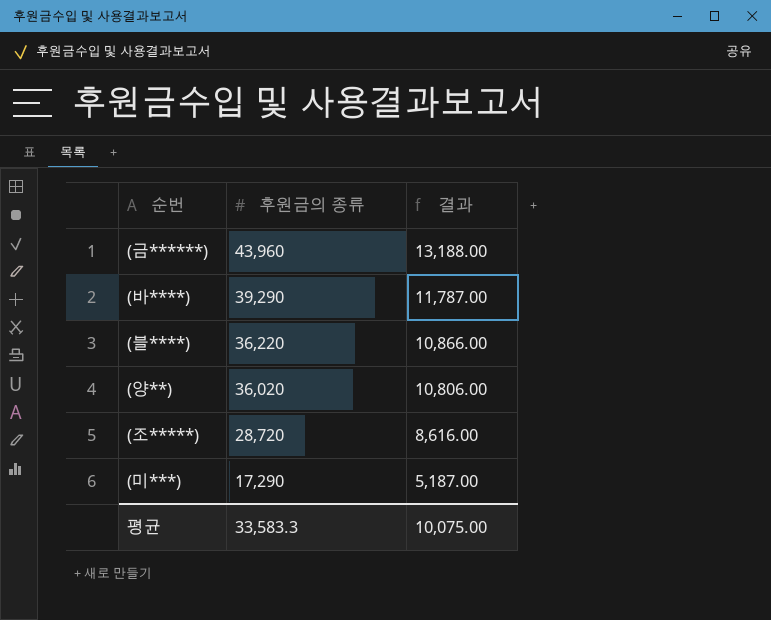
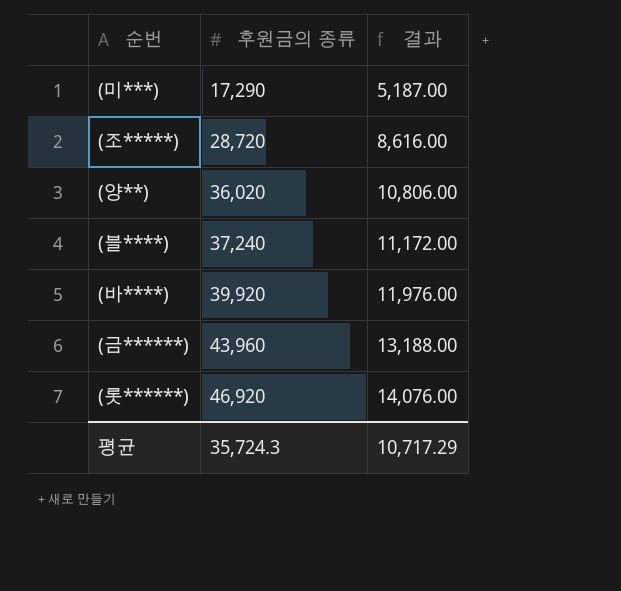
row order: 후원금의 종류 descending -> 후원금의 종류 ascending
(블****) | 후원금의 종류: 36,220 -> 37,240
(블****) | 결과: 10,866.00 -> 11,172.00
(바****) | 후원금의 종류: 39,290 -> 39,920
(바****) | 결과: 11,787.00 -> 11,976.00
row (롯******): none -> 46,920 | 14,076.00
평균 | 후원금의 종류: 33,583.3 -> 35,724.3
평균 | 결과: 10,075.00 -> 10,717.29

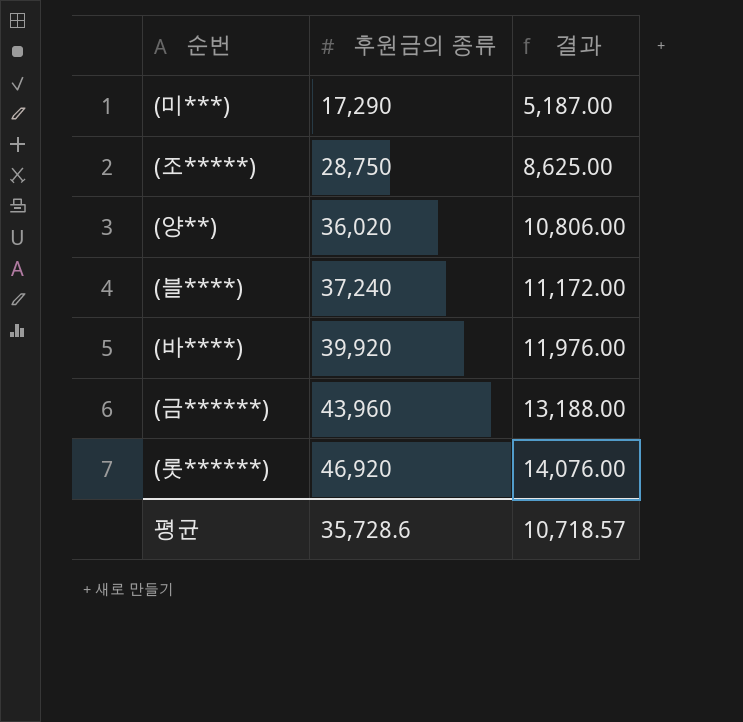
(조*****) | 후원금의 종류: 28,720 -> 28,750
(조*****) | 결과: 8,616.00 -> 8,625.00
평균 | 후원금의 종류: 35,724.3 -> 35,728.6
평균 | 결과: 10,717.29 -> 10,718.57

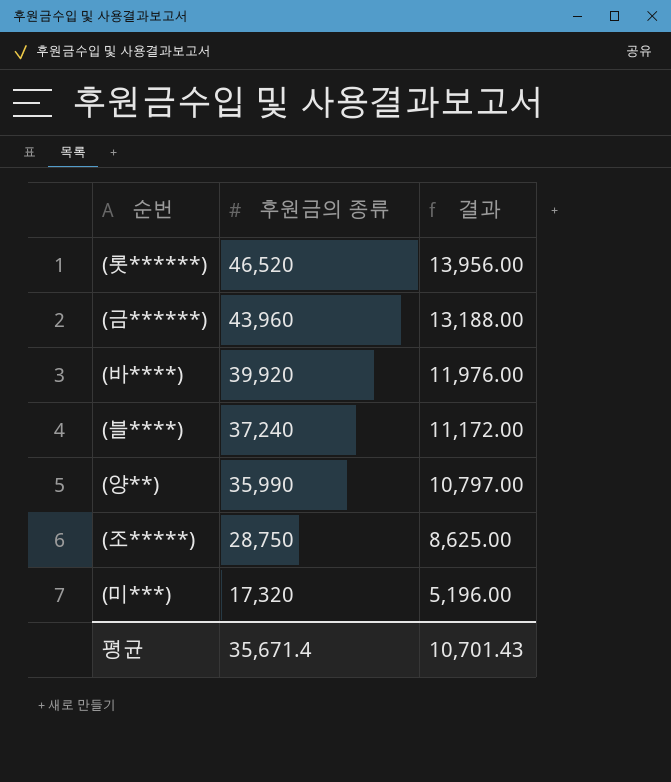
row order: 후원금의 종류 ascending -> 후원금의 종류 descending
(롯******) | 후원금의 종류: 46,920 -> 46,520
(롯******) | 결과: 14,076.00 -> 13,956.00
(양**) | 후원금의 종류: 36,020 -> 35,990
(양**) | 결과: 10,806.00 -> 10,797.00
(미***) | 후원금의 종류: 17,290 -> 17,320
(미***) | 결과: 5,187.00 -> 5,196.00
평균 | 후원금의 종류: 35,728.6 -> 35,671.4
평균 | 결과: 10,718.57 -> 10,701.43

